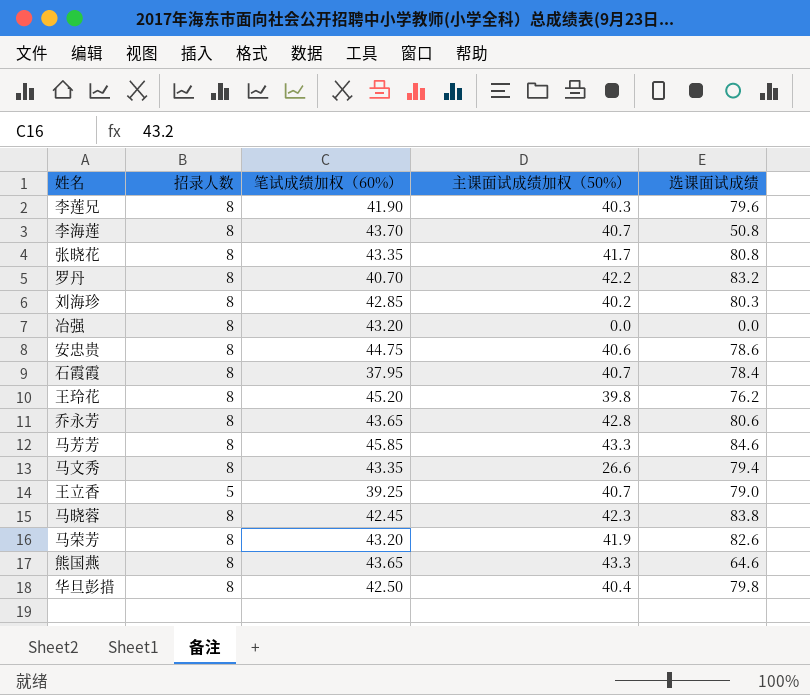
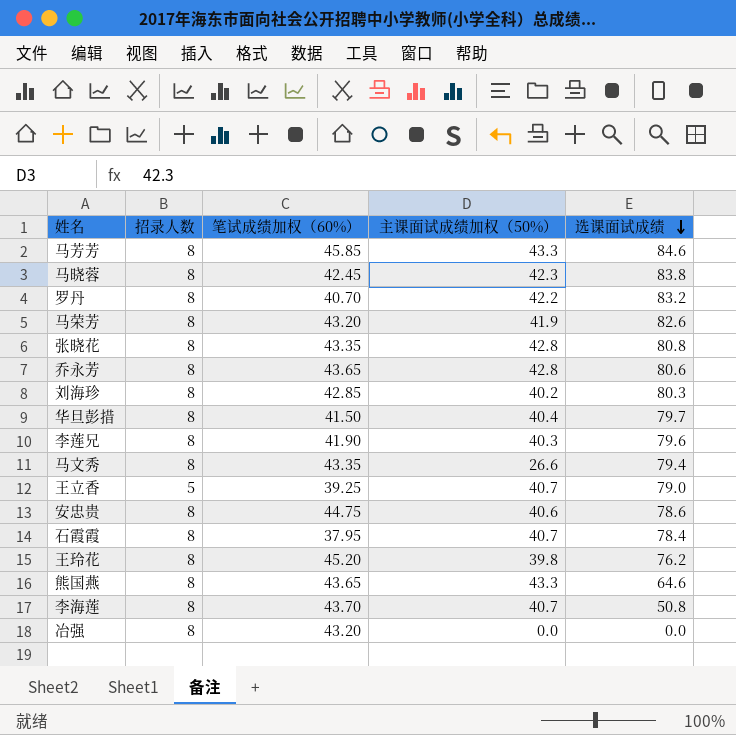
row order: none -> 选课面试成绩 descending
张晓花 | 主课面试成绩加权（50%）: 41.7 -> 42.8
华旦彭措 | 笔试成绩加权（60%）: 42.50 -> 41.50
华旦彭措 | 选课面试成绩: 79.8 -> 79.7

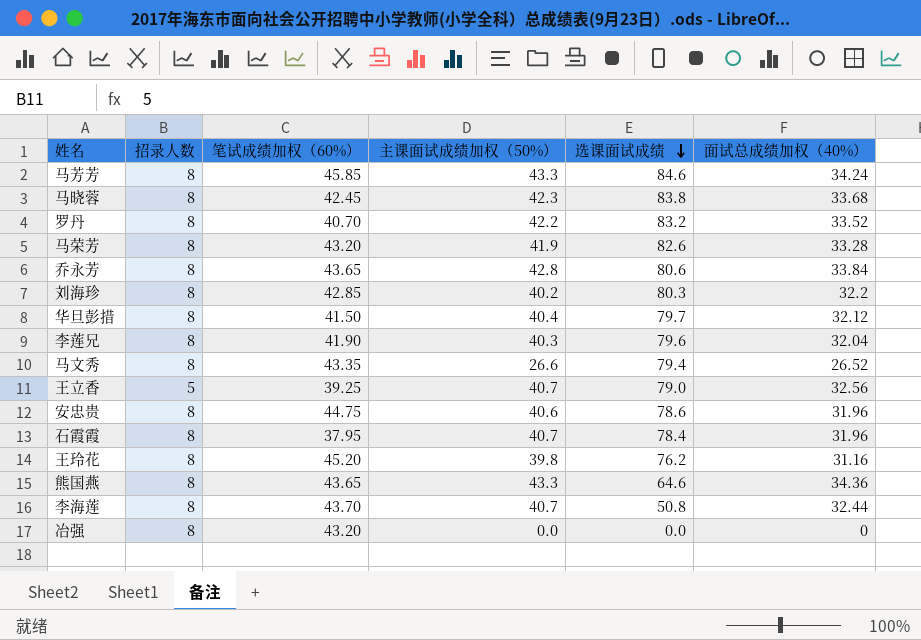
column 面试总成绩加权（40%） | position: none -> 6
row 张晓花: 8 | 43.35 | 42.8 | 80.8 -> none

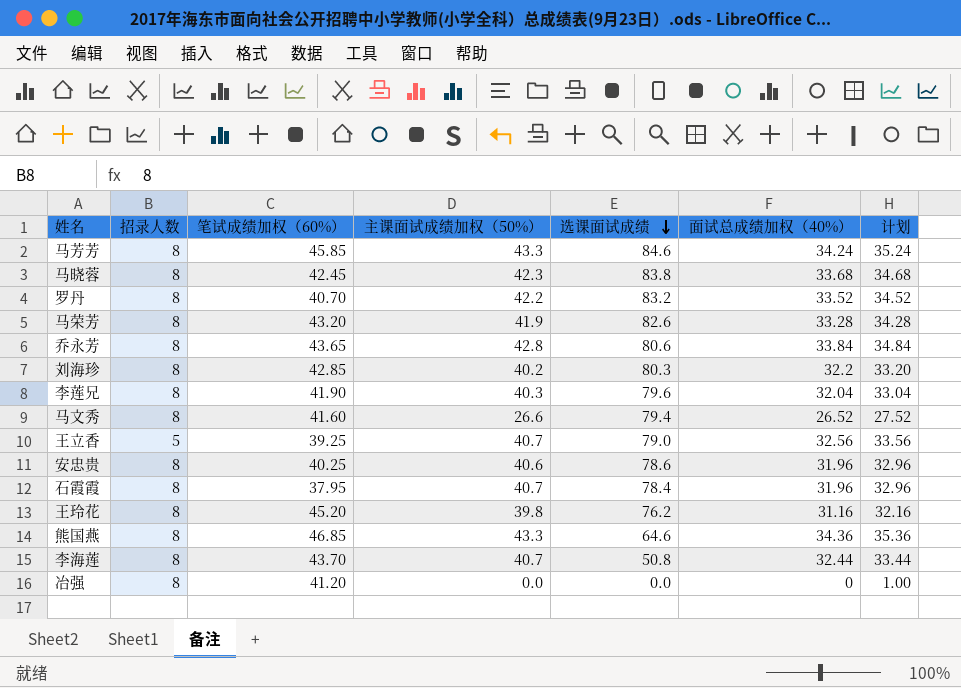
column 计划 | formula: none -> [面试总成绩加权（40%）] + 1
row 华旦彭措: 8 | 41.50 | 40.4 | 79.7 | 32.12 -> none
马文秀 | 笔试成绩加权（60%）: 43.35 -> 41.60
安忠贵 | 笔试成绩加权（60%）: 44.75 -> 40.25
熊国燕 | 笔试成绩加权（60%）: 43.65 -> 46.85
冶强 | 笔试成绩加权（60%）: 43.20 -> 41.20

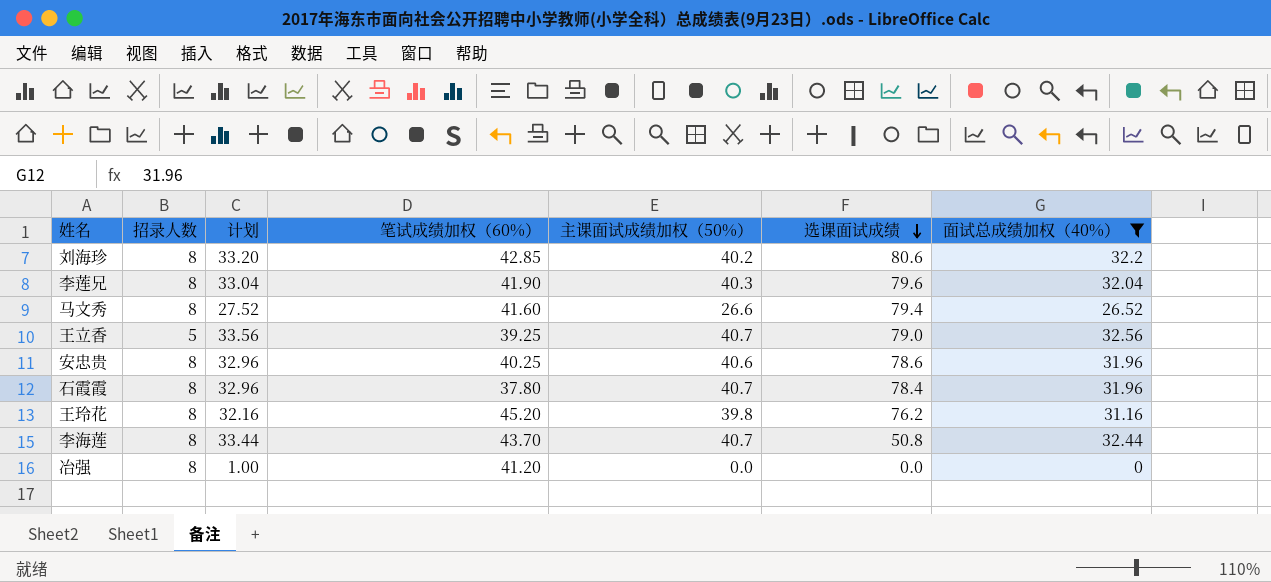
filter: none -> 面试总成绩加权（40%） <= 32.56
column 计划 | position: 7 -> 3
刘海珍 | 选课面试成绩: 80.3 -> 80.6
石霞霞 | 笔试成绩加权（60%）: 37.95 -> 37.80

